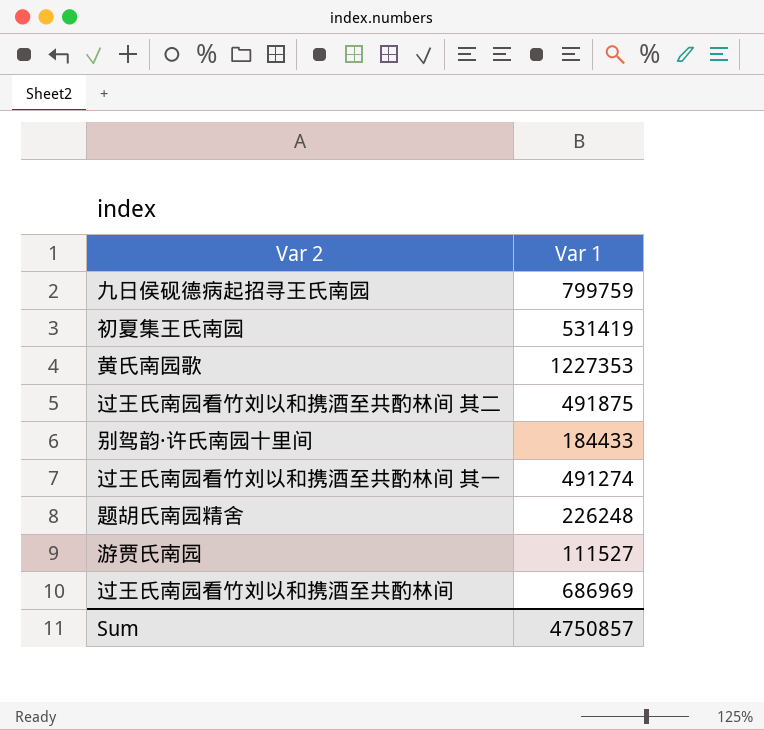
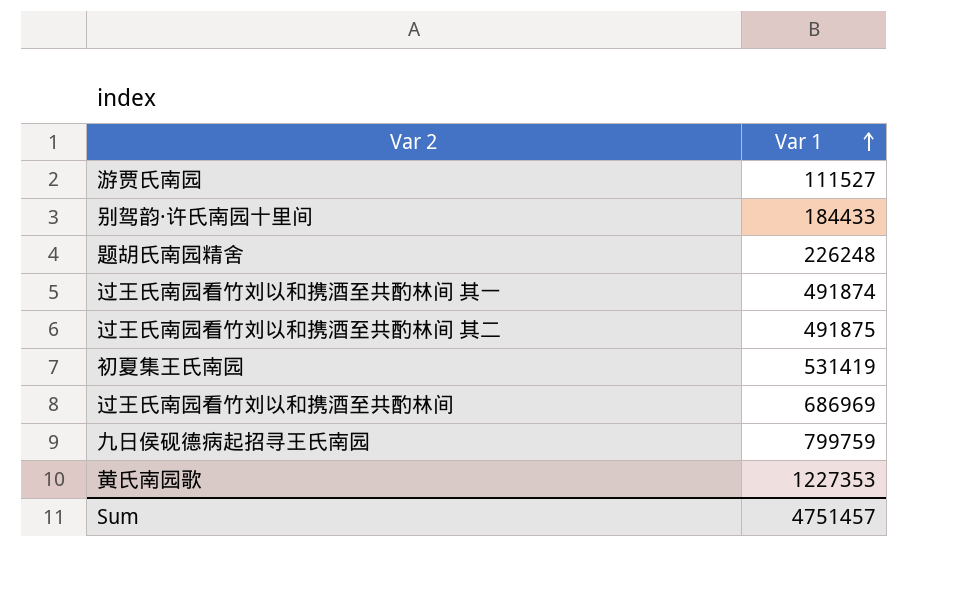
row order: none -> Var 1 ascending
过王氏南园看竹刘以和携酒至共酌林间 其一 | Var 1: 491274 -> 491874
Sum | Var 1: 4750857 -> 4751457

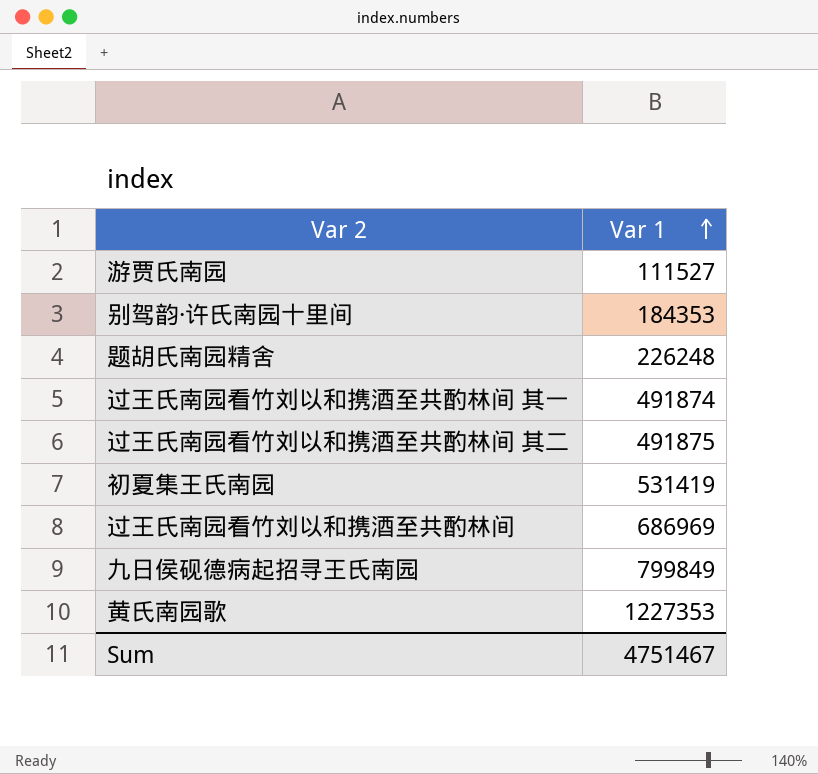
别驾韵·许氏南园十里间 | Var 1: 184433 -> 184353
九日侯砚德病起招寻王氏南园 | Var 1: 799759 -> 799849
Sum | Var 1: 4751457 -> 4751467

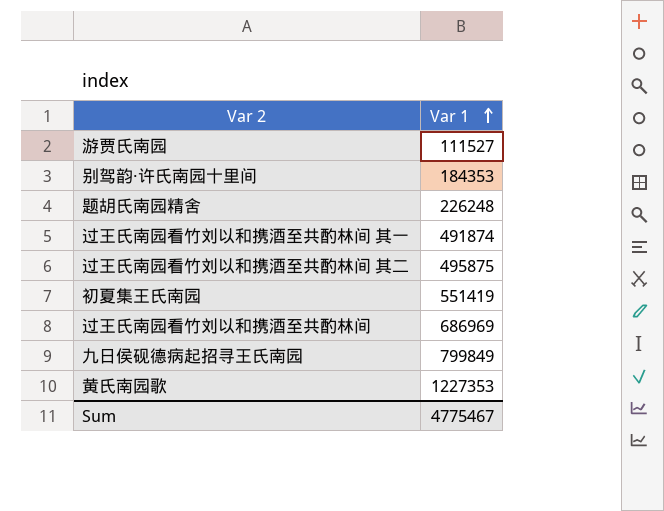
过王氏南园看竹刘以和携酒至共酌林间 其二 | Var 1: 491875 -> 495875
初夏集王氏南园 | Var 1: 531419 -> 551419
Sum | Var 1: 4751467 -> 4775467

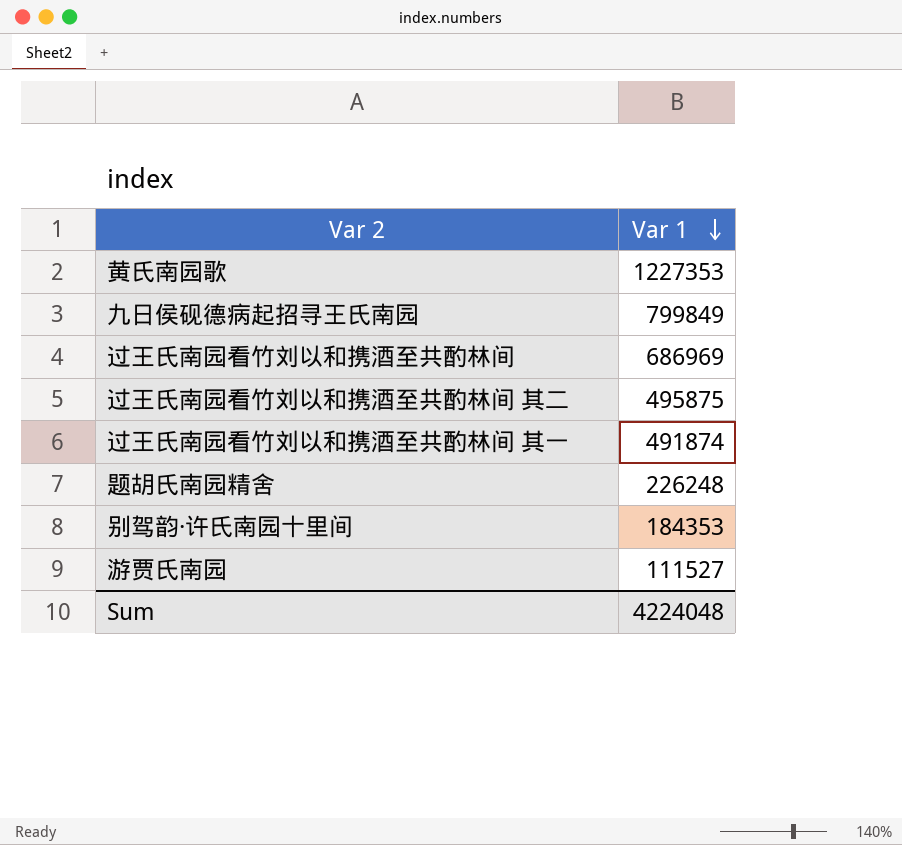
row order: Var 1 ascending -> Var 1 descending
row 初夏集王氏南园: 551419 -> none
Sum | Var 1: 4775467 -> 4224048

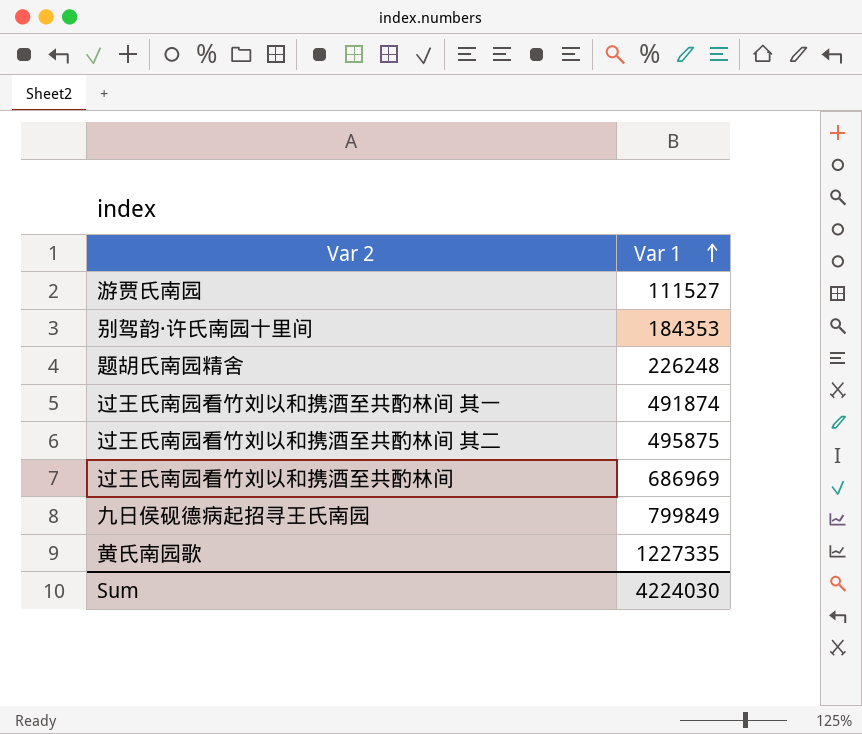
row order: Var 1 descending -> Var 1 ascending
黄氏南园歌 | Var 1: 1227353 -> 1227335
Sum | Var 1: 4224048 -> 4224030

